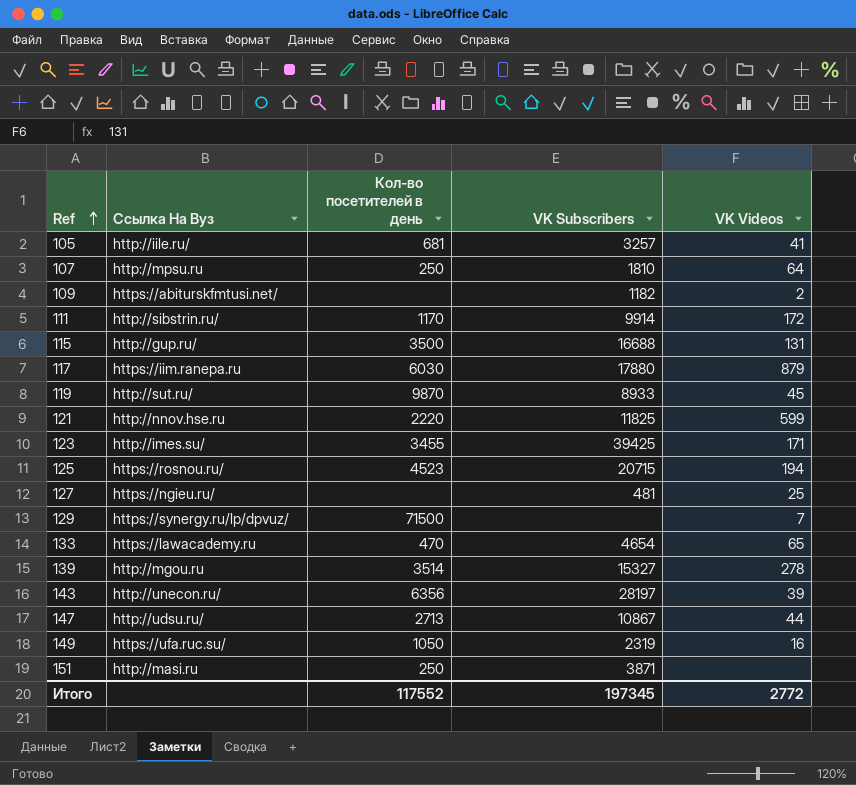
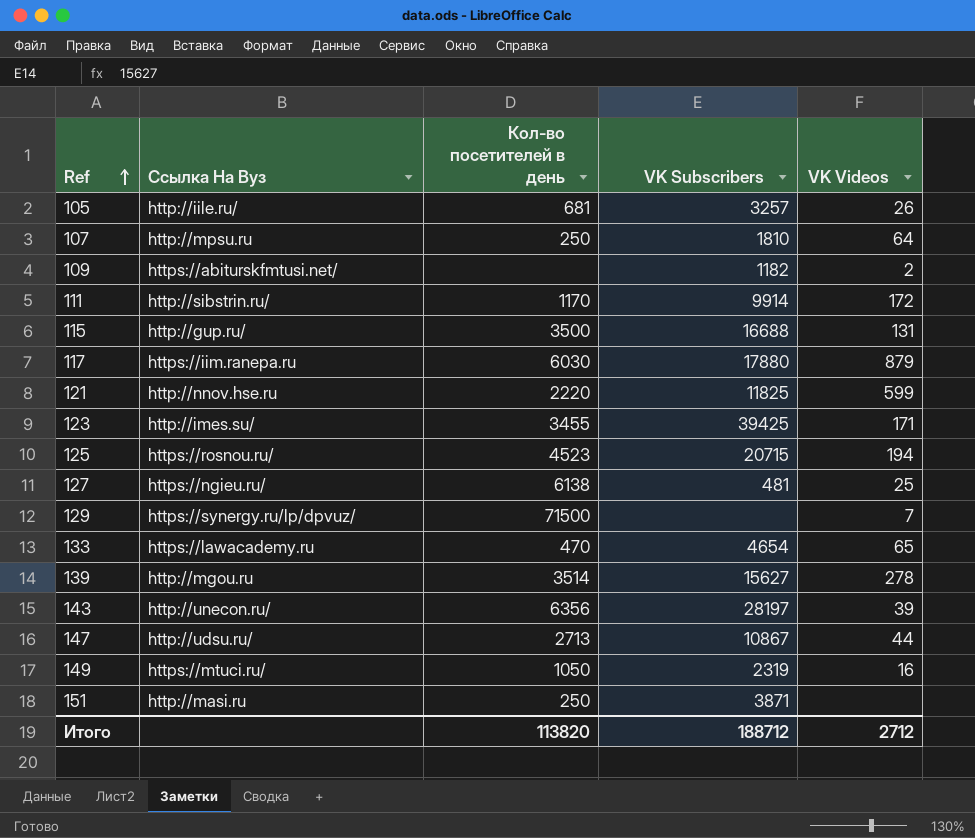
row 119: http://sut.ru/ | 9870 | 8933 | 45 -> none
105 | VK Videos: 41 -> 26
127 | Кол-во посетителей в день: none -> 6138
139 | VK Subscribers: 15327 -> 15627
149 | Ссылка На Вуз: https://ufa.ruc.su/ -> https://mtuci.ru/
Итого | Кол-во посетителей в день: 117552 -> 113820
Итого | VK Subscribers: 197345 -> 188712
Итого | VK Videos: 2772 -> 2712

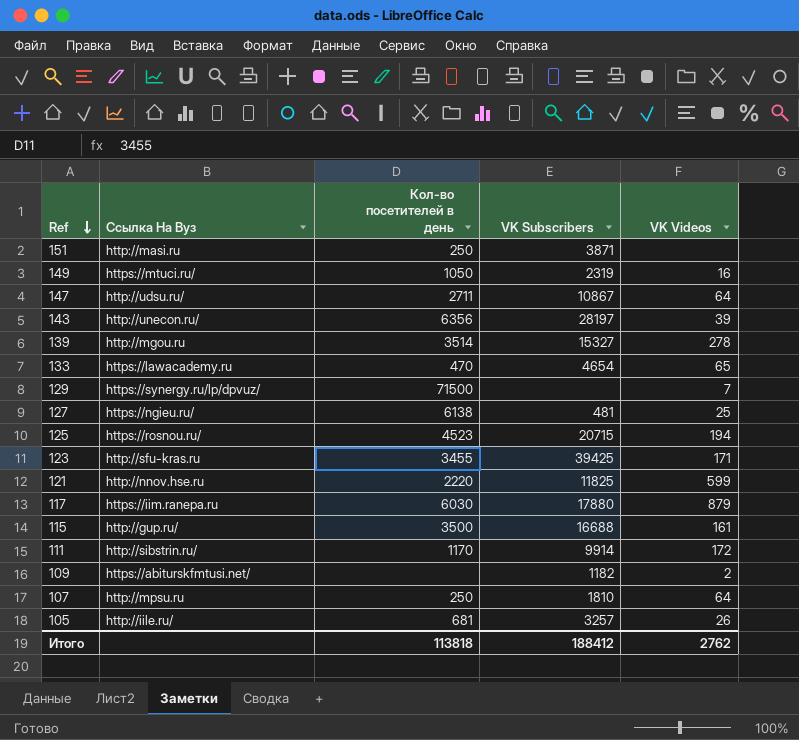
row order: Ref ascending -> Ref descending
147 | Кол-во посетителей в день: 2713 -> 2711
147 | VK Videos: 44 -> 64
139 | VK Subscribers: 15627 -> 15327
123 | Ссылка На Вуз: http://imes.su/ -> http://sfu-kras.ru
115 | VK Videos: 131 -> 161
Итого | Кол-во посетителей в день: 113820 -> 113818
Итого | VK Subscribers: 188712 -> 188412
Итого | VK Videos: 2712 -> 2762

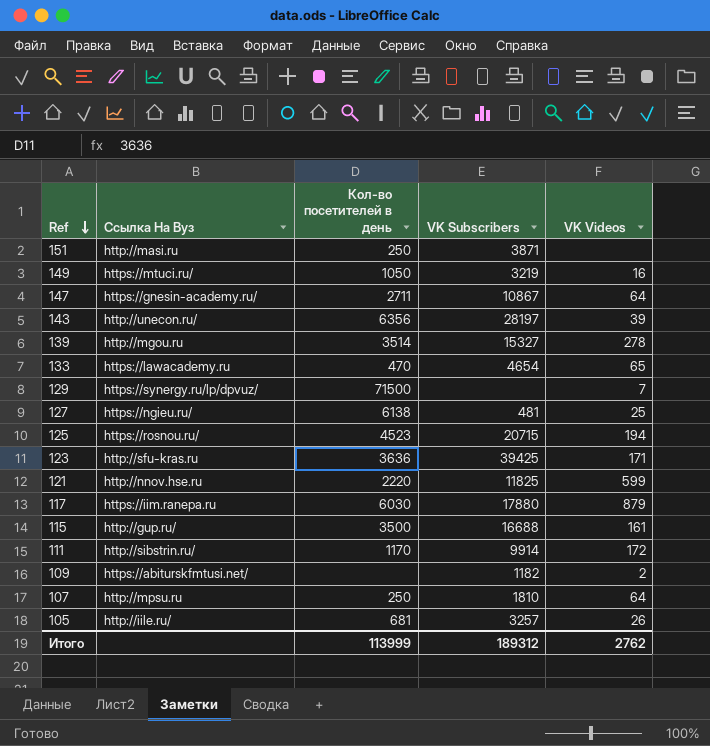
149 | VK Subscribers: 2319 -> 3219
147 | Ссылка На Вуз: http://udsu.ru/ -> https://gnesin-academy.ru/
123 | Кол-во посетителей в день: 3455 -> 3636
Итого | Кол-во посетителей в день: 113818 -> 113999
Итого | VK Subscribers: 188412 -> 189312

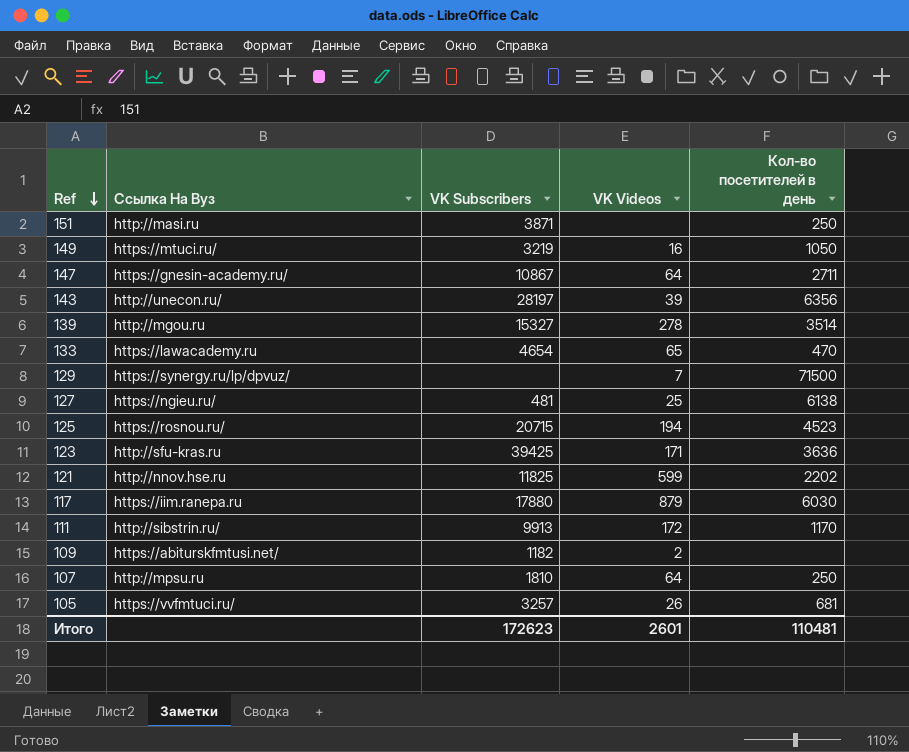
column Кол-во посетителей в день | position: 3 -> 5
row 115: http://gup.ru/ | 3500 | 16688 | 161 -> none
121 | Кол-во посетителей в день: 2220 -> 2202
111 | VK Subscribers: 9914 -> 9913
105 | Ссылка На Вуз: http://iile.ru/ -> https://vvfmtuci.ru/
Итого | VK Subscribers: 189312 -> 172623
Итого | VK Videos: 2762 -> 2601
Итого | Кол-во посетителей в день: 113999 -> 110481

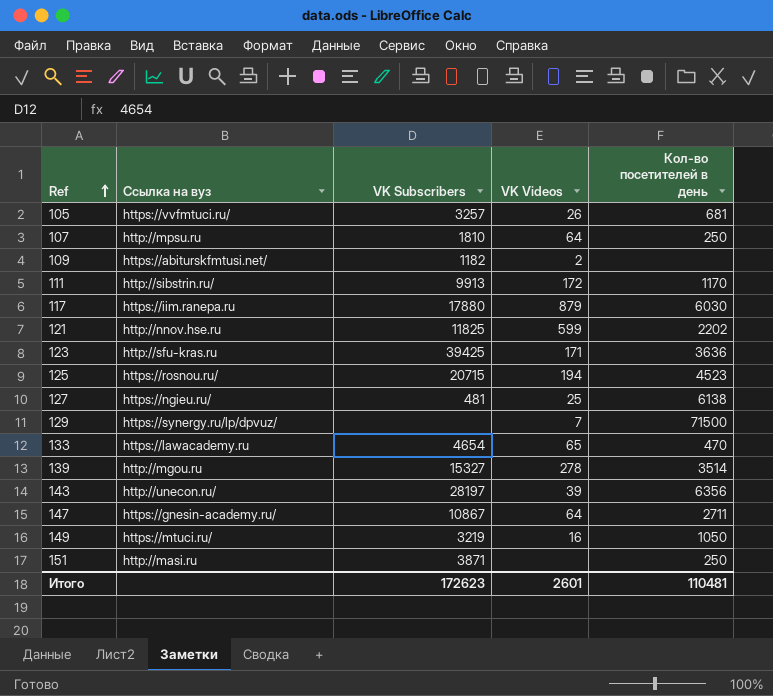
row order: Ref descending -> Ref ascending
column name: Ссылка На Вуз -> Ссылка на вуз

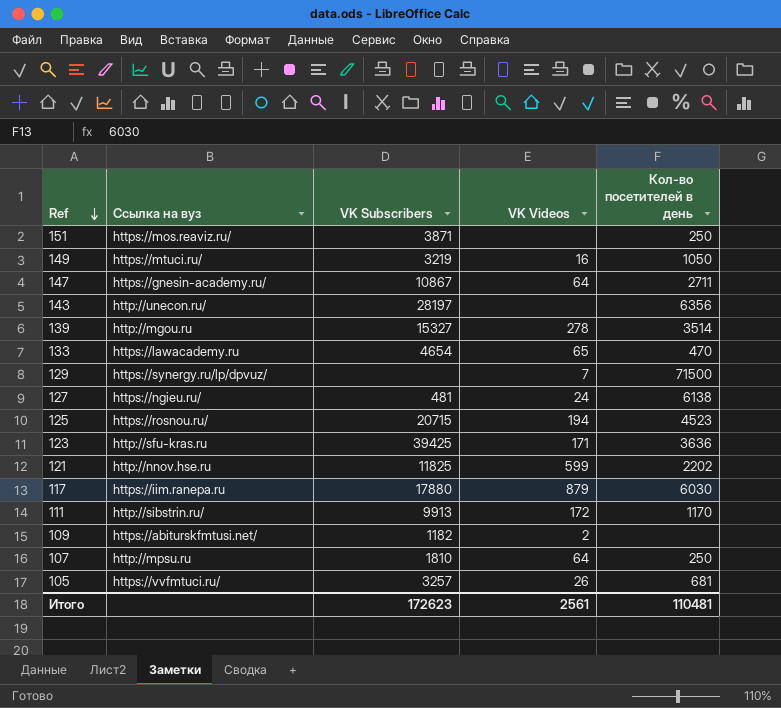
row order: Ref ascending -> Ref descending
151 | Ссылка на вуз: http://masi.ru -> https://mos.reaviz.ru/
143 | VK Videos: 39 -> none
127 | VK Videos: 25 -> 24
Итого | VK Videos: 2601 -> 2561

